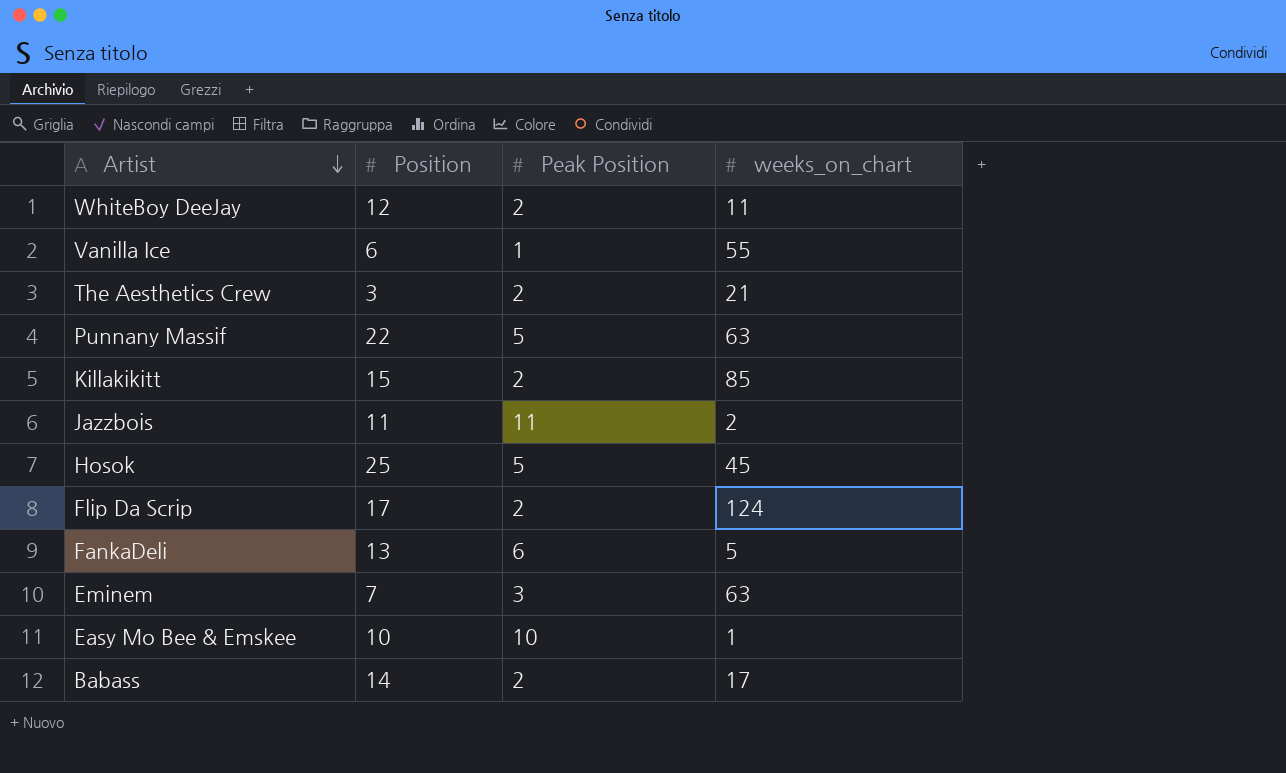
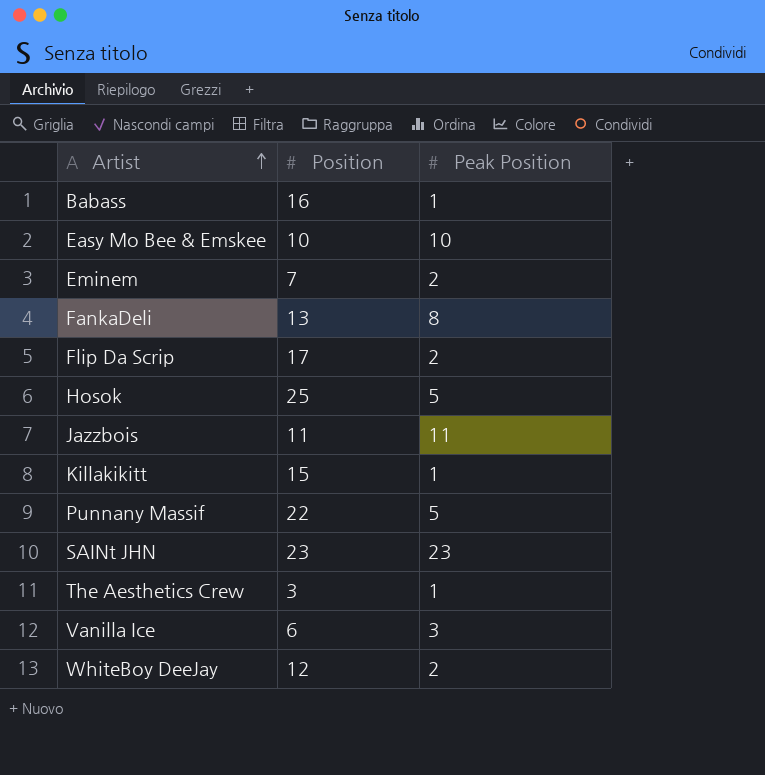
row order: Artist descending -> Artist ascending
column weeks_on_chart | position: 4 -> none
Babass | Position: 14 -> 16
Babass | Peak Position: 2 -> 1
Eminem | Peak Position: 3 -> 2
FankaDeli | Peak Position: 6 -> 8
Killakikitt | Peak Position: 2 -> 1
row SAINt JHN: none -> 23 | 23
The Aesthetics Crew | Peak Position: 2 -> 1
Vanilla Ice | Peak Position: 1 -> 3

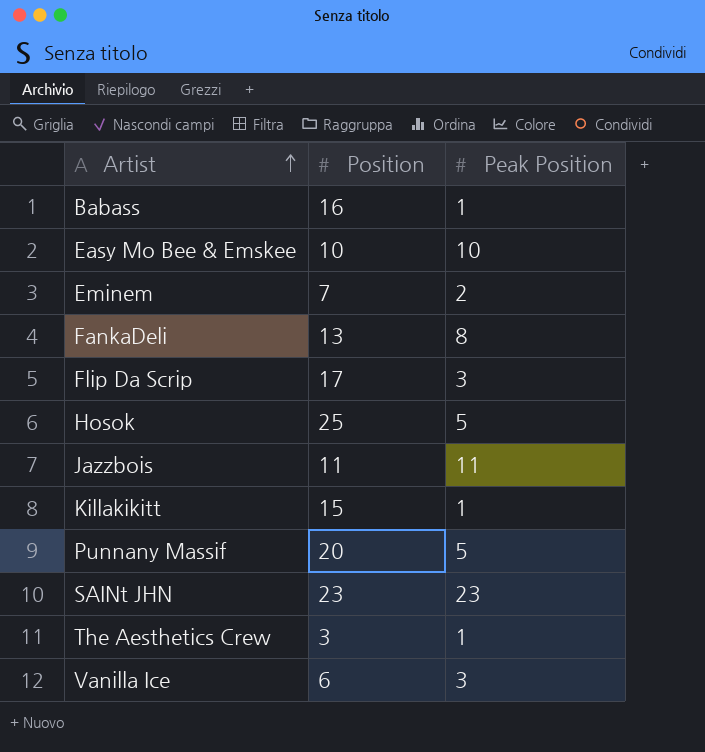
row WhiteBoy DeeJay: 12 | 2 -> none
Flip Da Scrip | Peak Position: 2 -> 3
Punnany Massif | Position: 22 -> 20

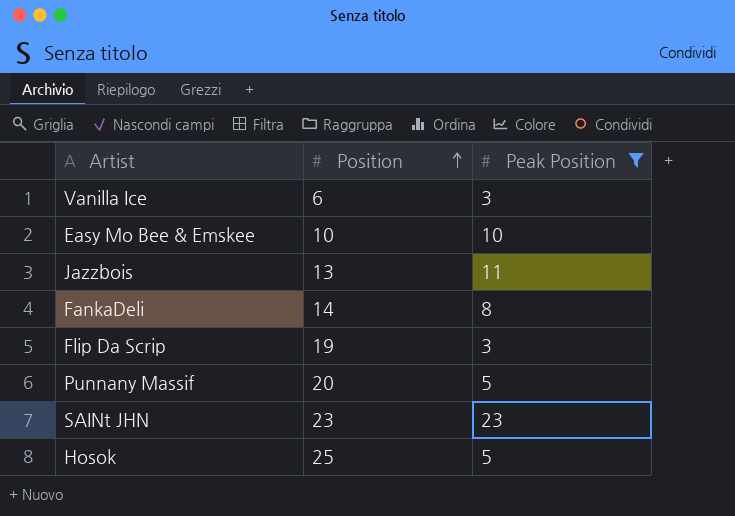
filter: none -> Peak Position >= 3
row order: Artist ascending -> Position ascending
Jazzbois | Position: 11 -> 13
FankaDeli | Position: 13 -> 14
Flip Da Scrip | Position: 17 -> 19

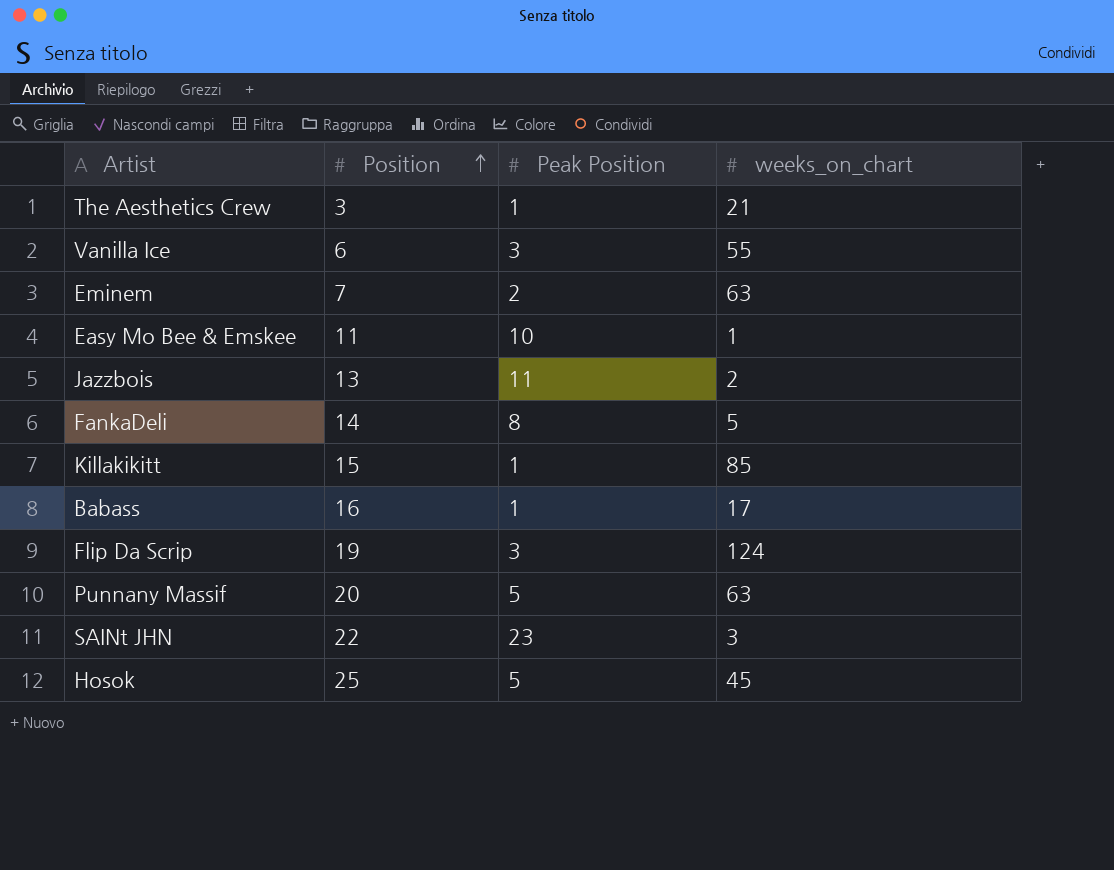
filter: Peak Position >= 3 -> none
column weeks_on_chart | position: none -> 4
Easy Mo Bee & Emskee | Position: 10 -> 11
SAINt JHN | Position: 23 -> 22

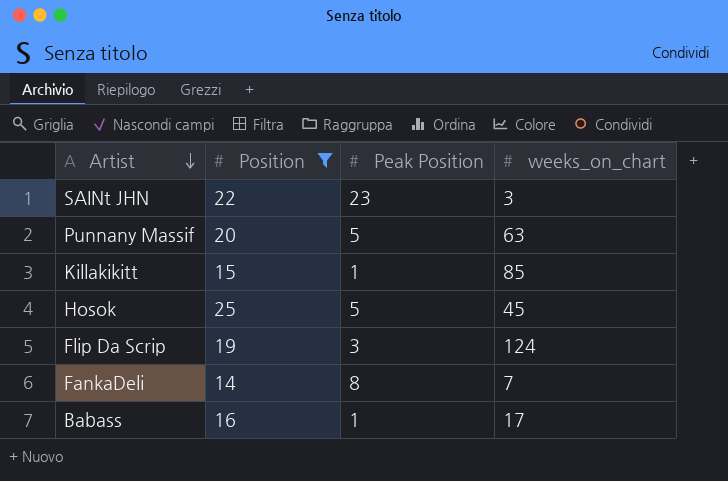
filter: none -> Position >= 14
row order: Position ascending -> Artist descending
FankaDeli | weeks_on_chart: 5 -> 7

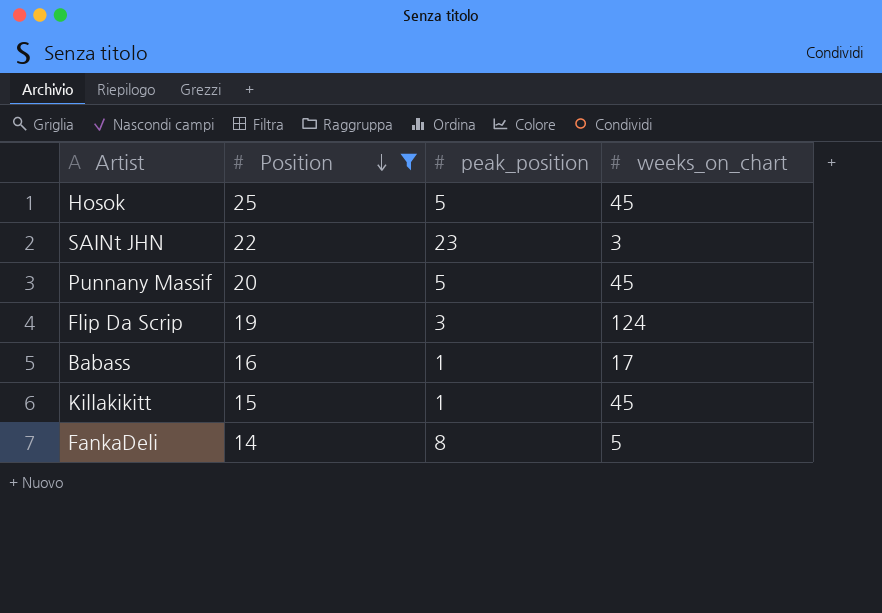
row order: Artist descending -> Position descending
column name: Peak Position -> peak_position
Punnany Massif | weeks_on_chart: 63 -> 45
Killakikitt | weeks_on_chart: 85 -> 45
FankaDeli | weeks_on_chart: 7 -> 5

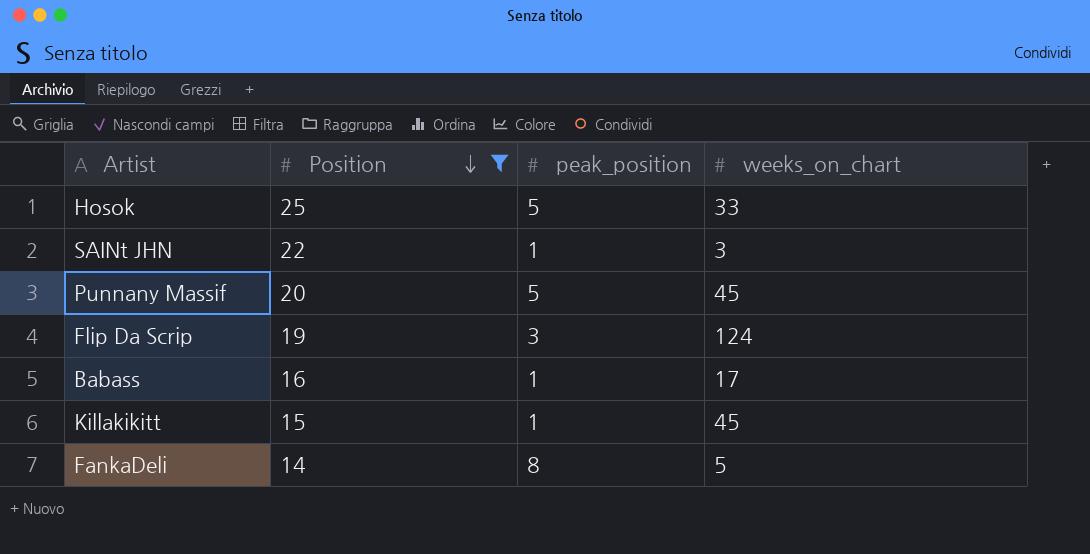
Hosok | weeks_on_chart: 45 -> 33
SAINt JHN | peak_position: 23 -> 1

